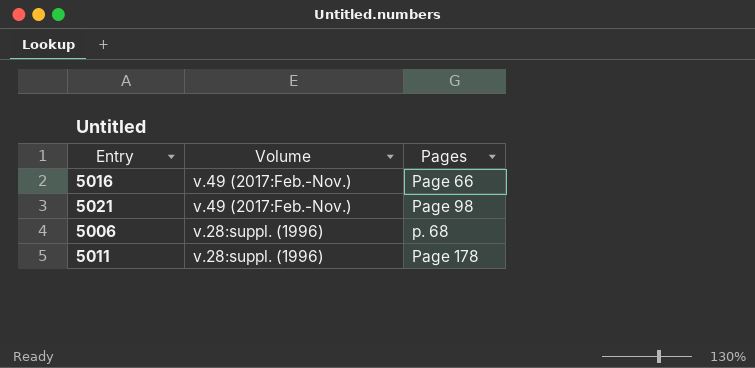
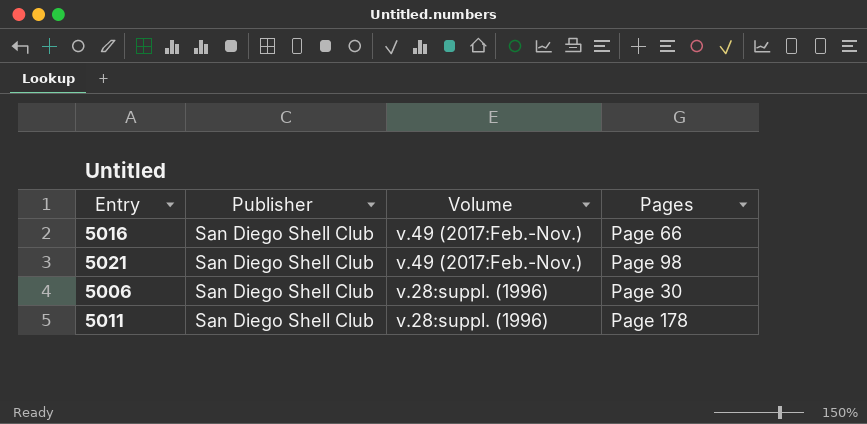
column Publisher | position: none -> 2
5006 | Pages: p. 68 -> Page 30

